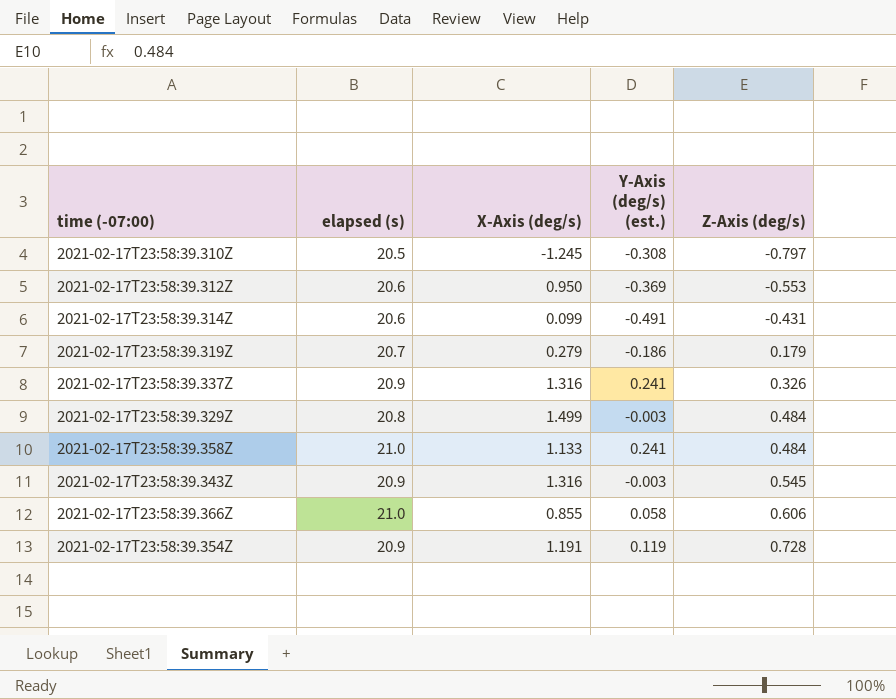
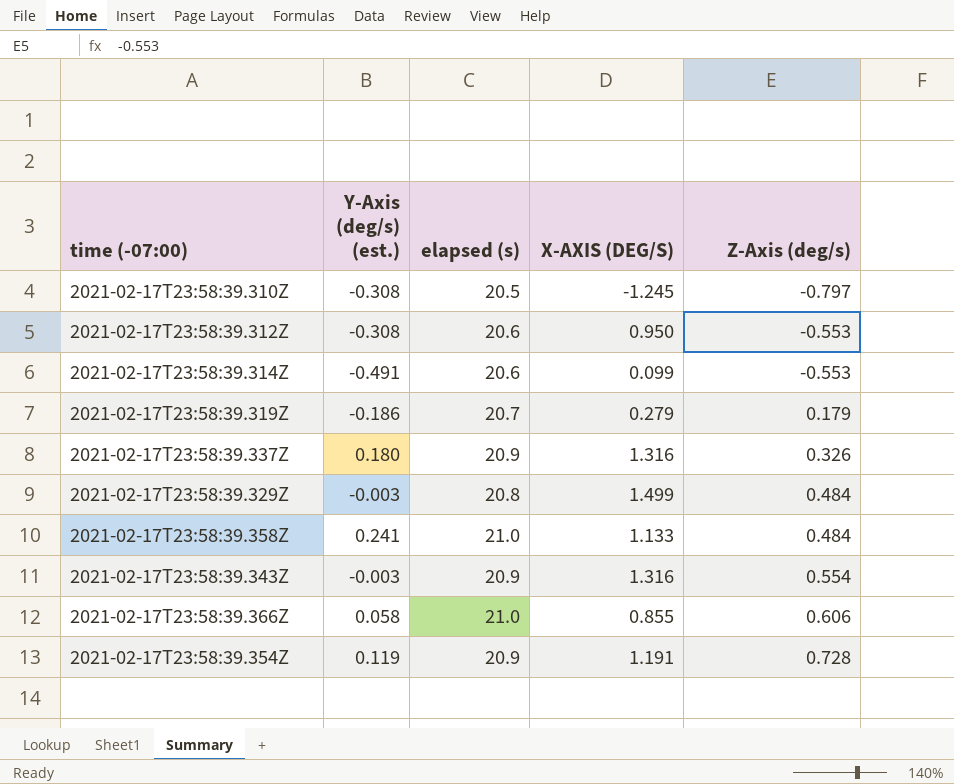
column Y-Axis (deg/s) (est.) | position: 4 -> 2
column name: X-Axis (deg/s) -> X-AXIS (DEG/S)
2021-02-17T23:58:39.312Z | Y-Axis (deg/s) (est.): -0.369 -> -0.308
2021-02-17T23:58:39.314Z | Z-Axis (deg/s): -0.431 -> -0.553
2021-02-17T23:58:39.337Z | Y-Axis (deg/s) (est.): 0.241 -> 0.180
2021-02-17T23:58:39.343Z | Z-Axis (deg/s): 0.545 -> 0.554

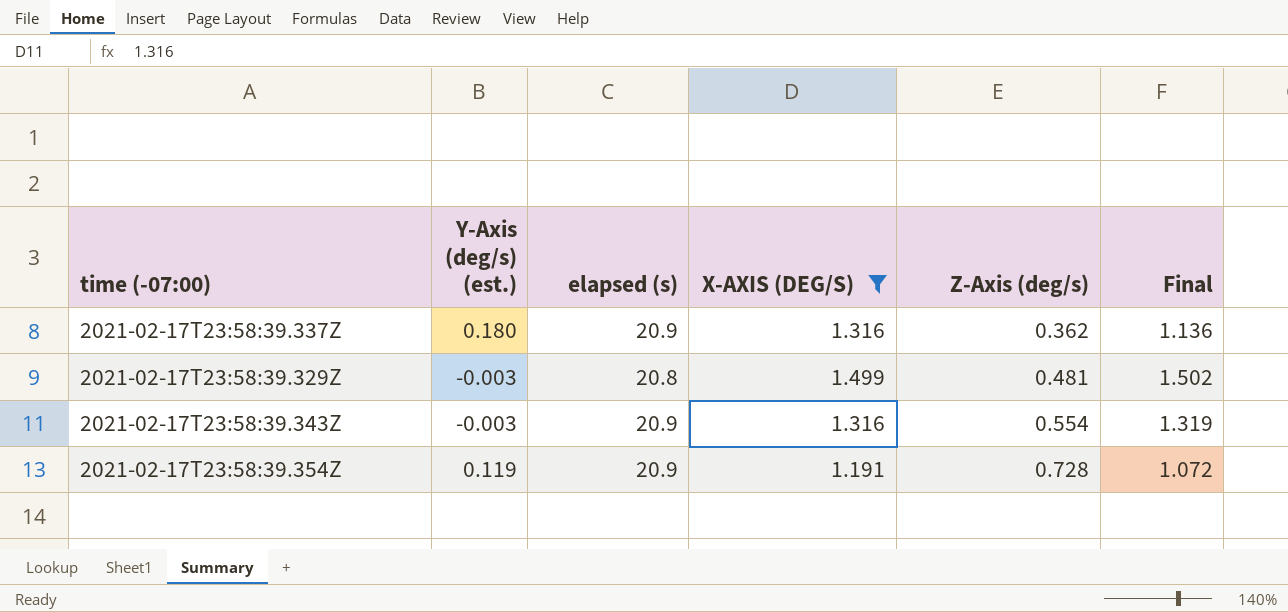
filter: none -> X-AXIS (DEG/S) >= 1.191
column Final | formula: none -> [X-AXIS (DEG/S)] - [Y-Axis (deg/s) (est.)]
2021-02-17T23:58:39.337Z | Z-Axis (deg/s): 0.326 -> 0.362
2021-02-17T23:58:39.329Z | Z-Axis (deg/s): 0.484 -> 0.481

